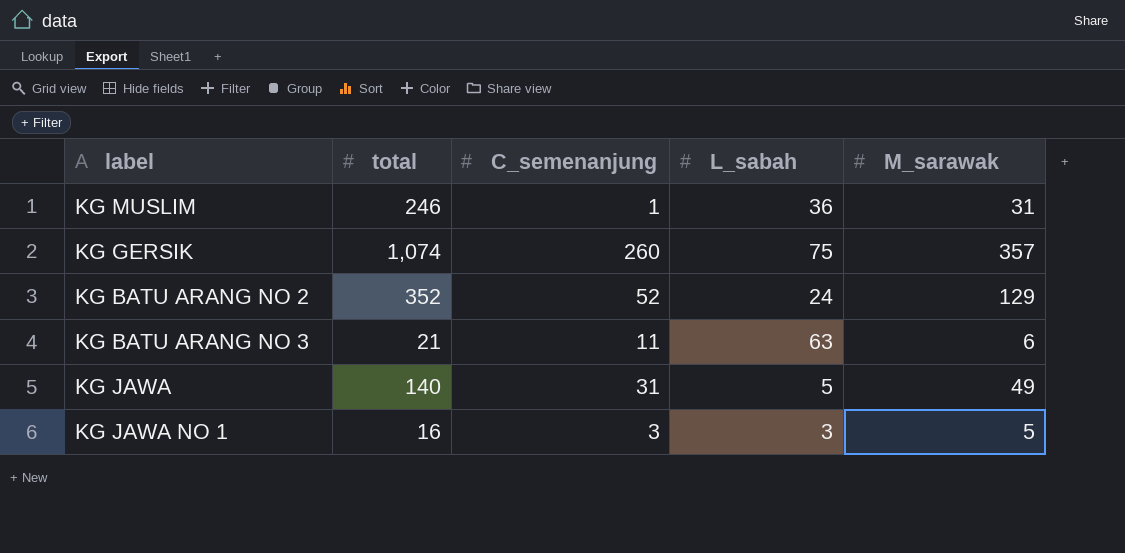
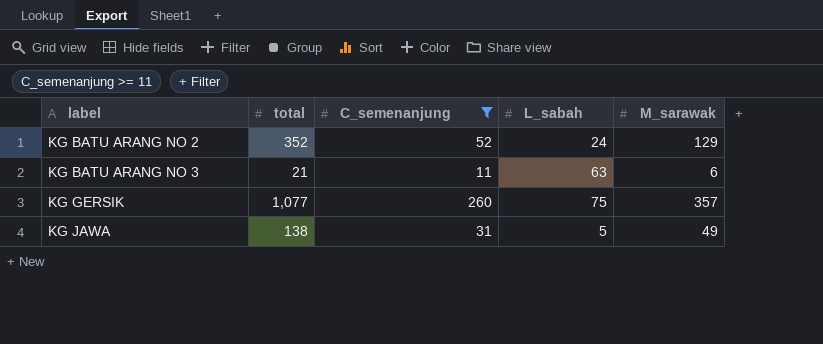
filter: none -> C_semenanjung >= 11
row order: none -> label ascending
KG GERSIK | total: 1,074 -> 1,077
KG JAWA | total: 140 -> 138

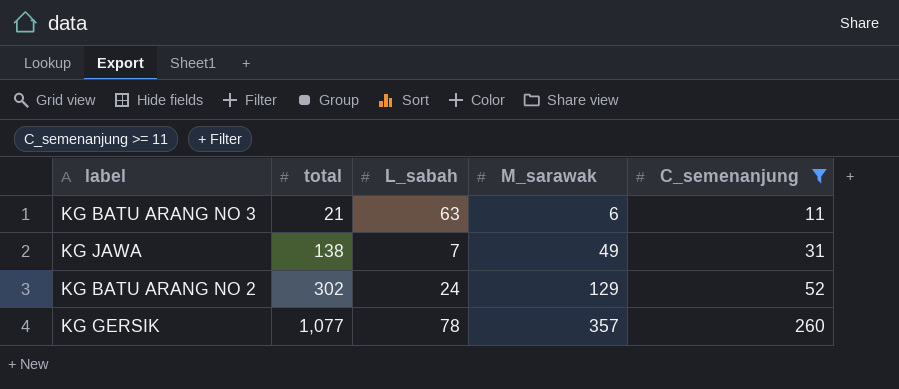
row order: label ascending -> total ascending
column C_semenanjung | position: 3 -> 5
KG JAWA | L_sabah: 5 -> 7
KG BATU ARANG NO 2 | total: 352 -> 302
KG GERSIK | L_sabah: 75 -> 78

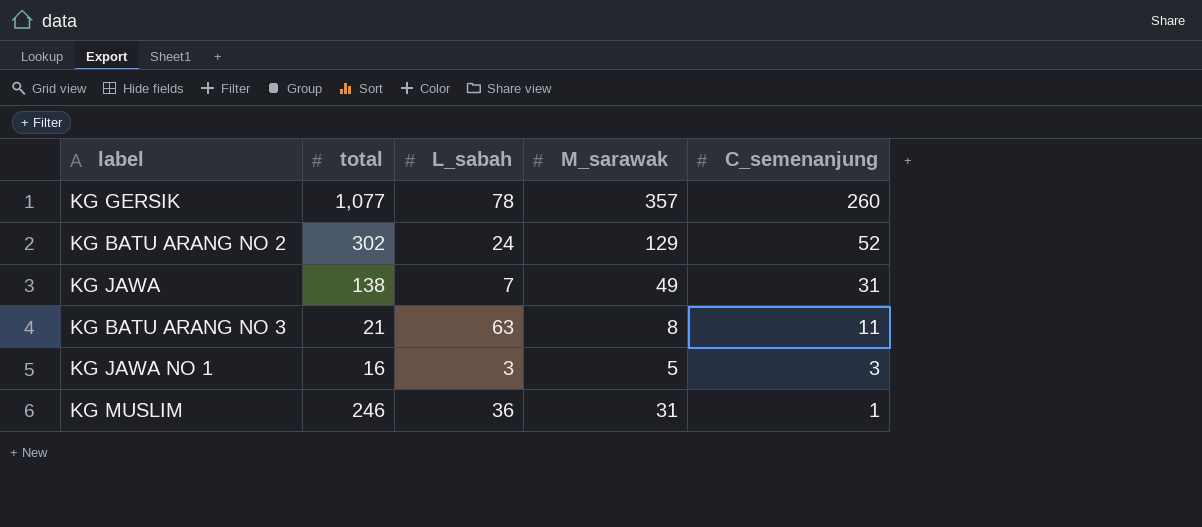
filter: C_semenanjung >= 11 -> none
row order: total ascending -> C_semenanjung descending
KG BATU ARANG NO 3 | M_sarawak: 6 -> 8

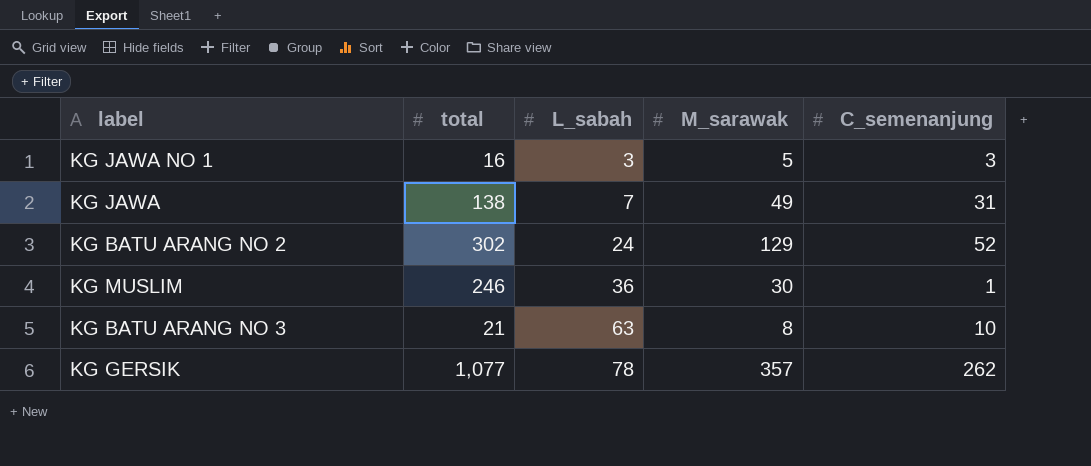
row order: C_semenanjung descending -> L_sabah ascending
KG MUSLIM | M_sarawak: 31 -> 30
KG BATU ARANG NO 3 | C_semenanjung: 11 -> 10
KG GERSIK | C_semenanjung: 260 -> 262

